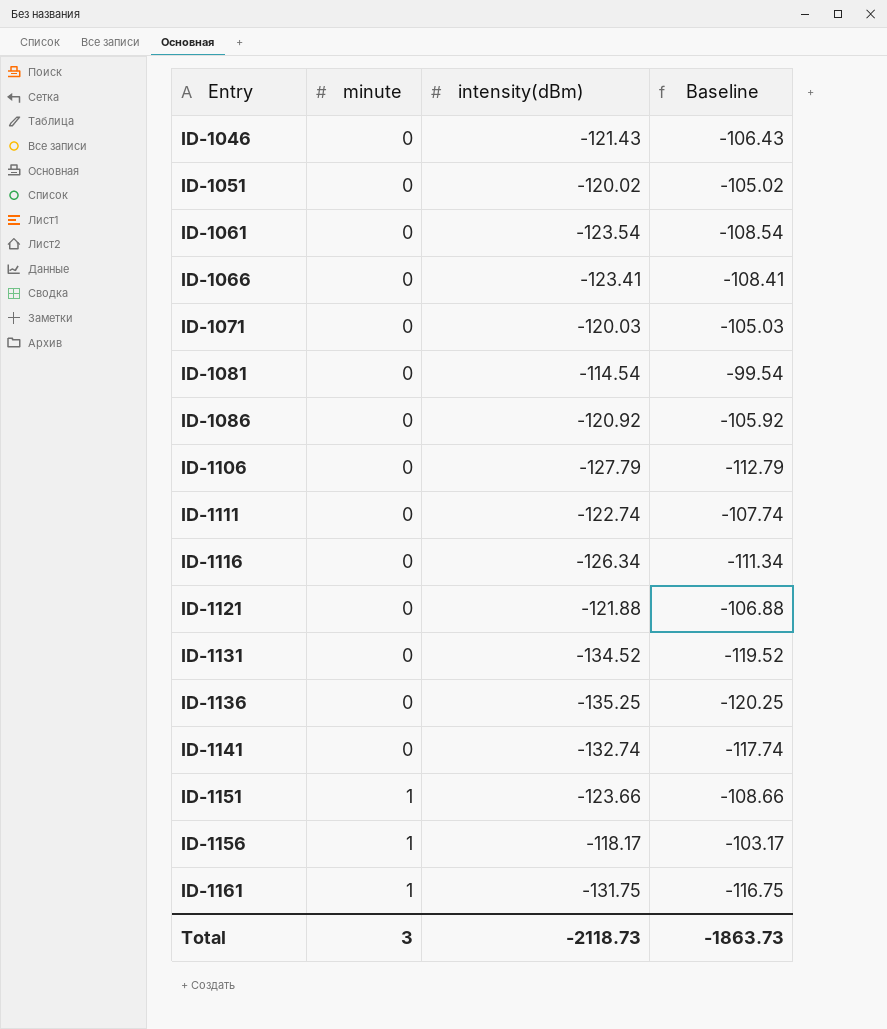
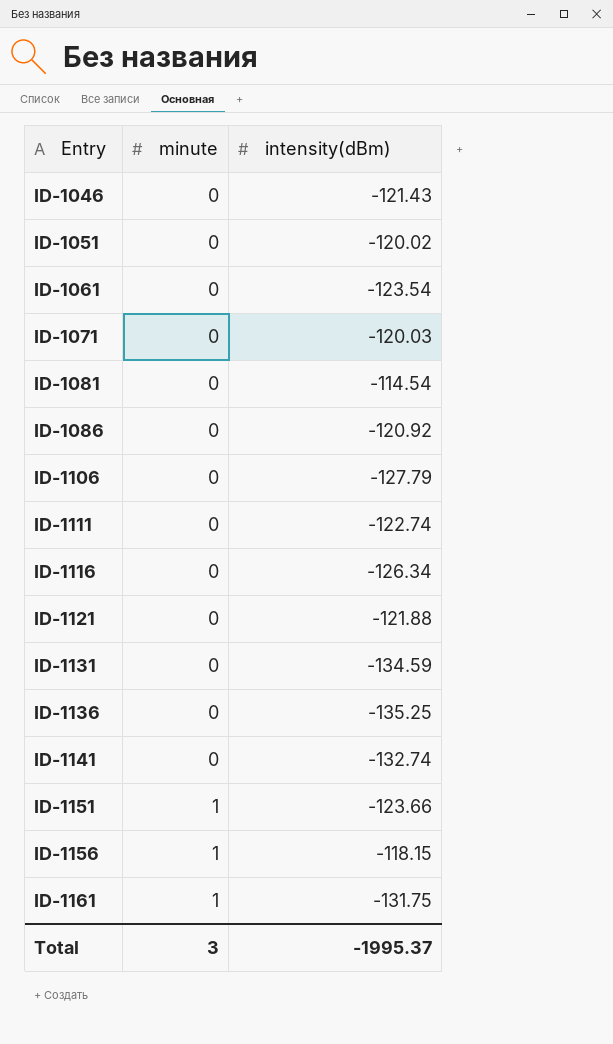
column Baseline | formula: [intensity(dBm)] + 15 -> none
row ID-1066: 0 | -123.41 | -108.41 -> none
ID-1131 | intensity(dBm): -134.52 -> -134.59
ID-1156 | intensity(dBm): -118.17 -> -118.15
Total | intensity(dBm): -2118.73 -> -1995.37

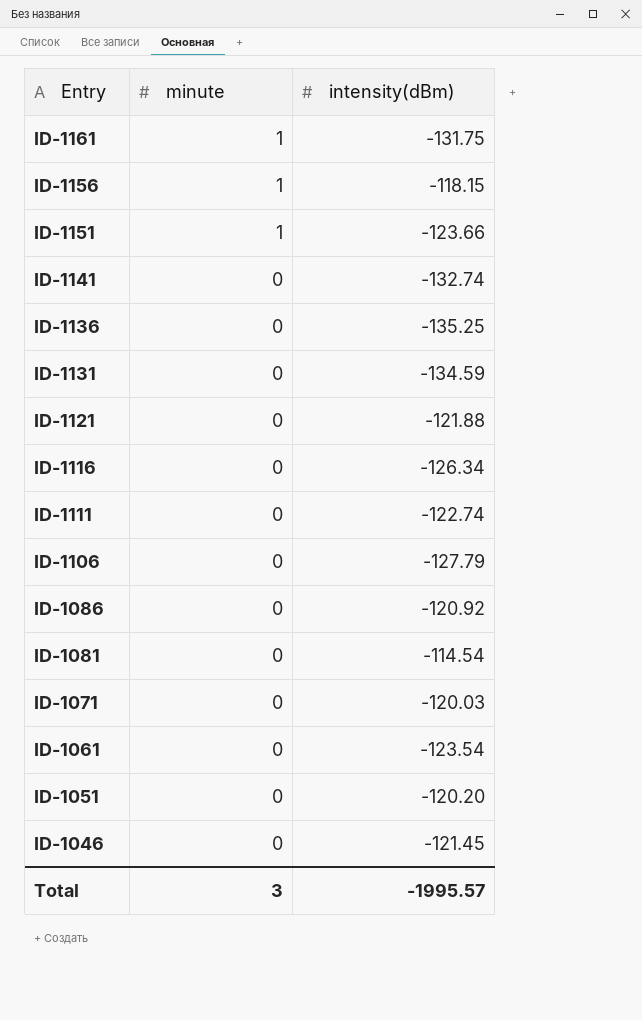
row order: Entry ascending -> Entry descending
ID-1051 | intensity(dBm): -120.02 -> -120.20
ID-1046 | intensity(dBm): -121.43 -> -121.45
Total | intensity(dBm): -1995.37 -> -1995.57

